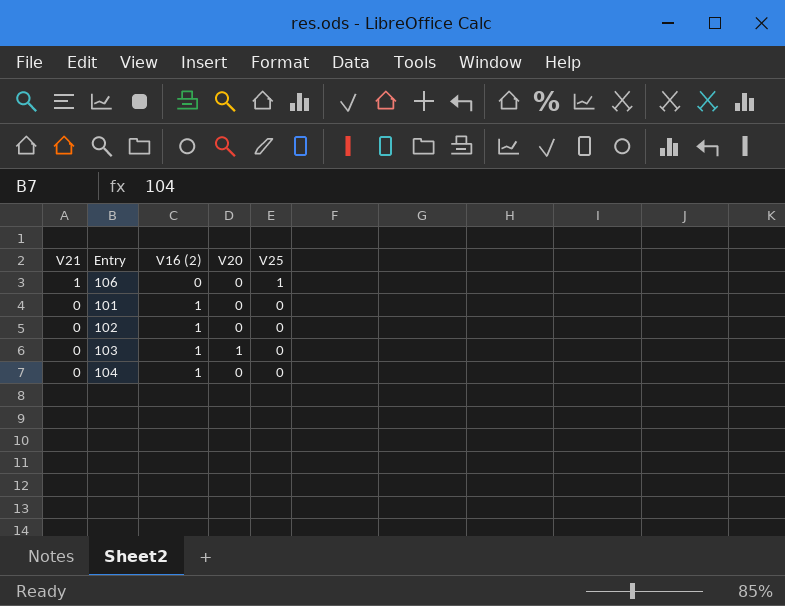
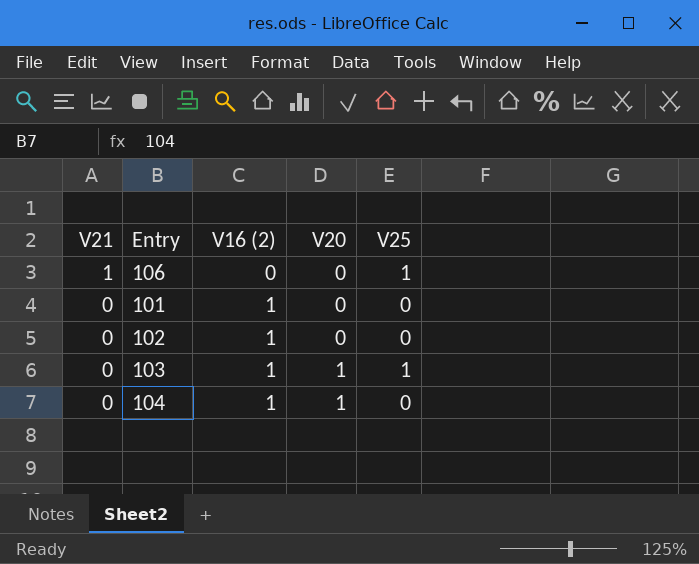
103 | V25: 0 -> 1
104 | V20: 0 -> 1

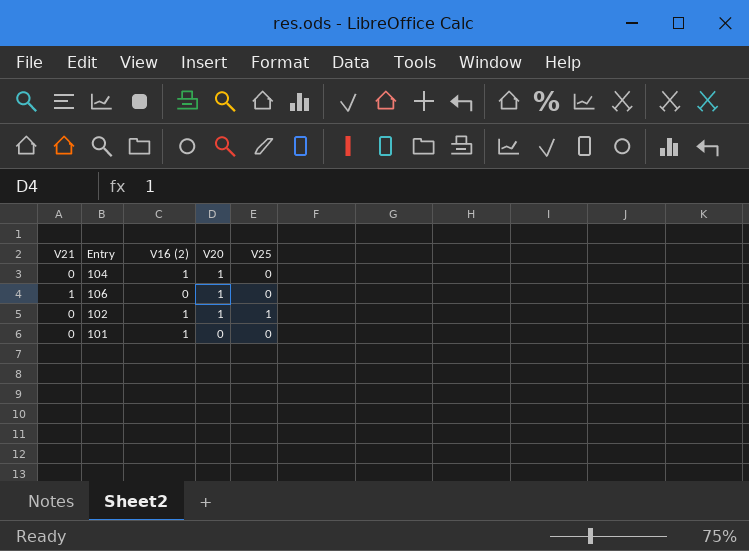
row order: V21 descending -> V20 descending
row 103: 0 | 1 | 1 | 1 -> none
106 | V20: 0 -> 1
106 | V25: 1 -> 0
102 | V20: 0 -> 1
102 | V25: 0 -> 1

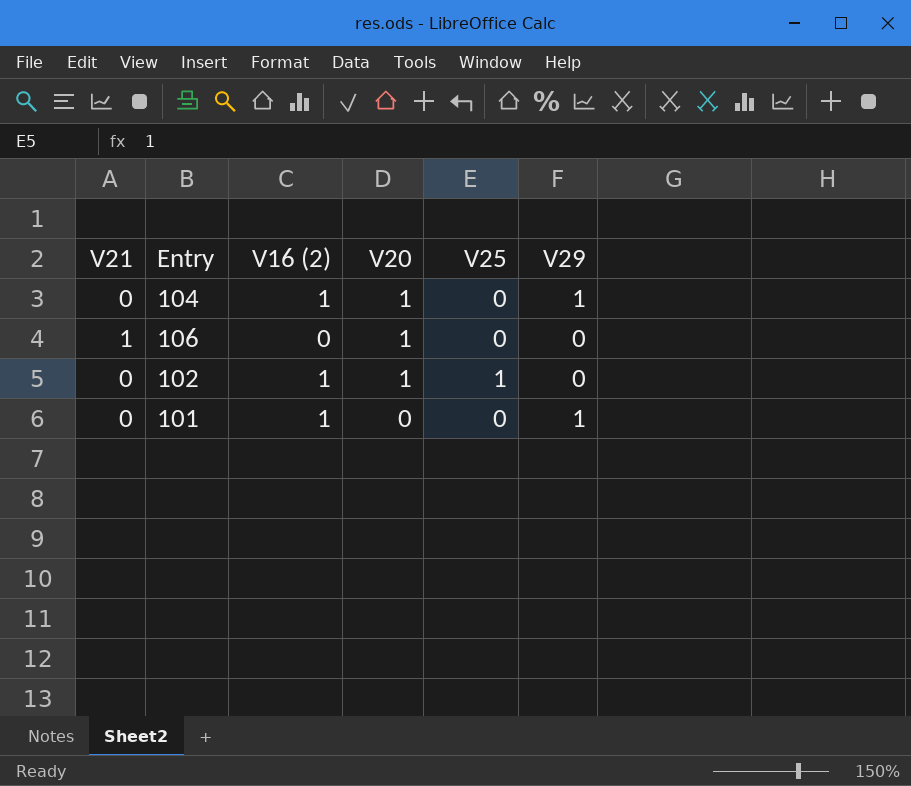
column V29 | position: none -> 6

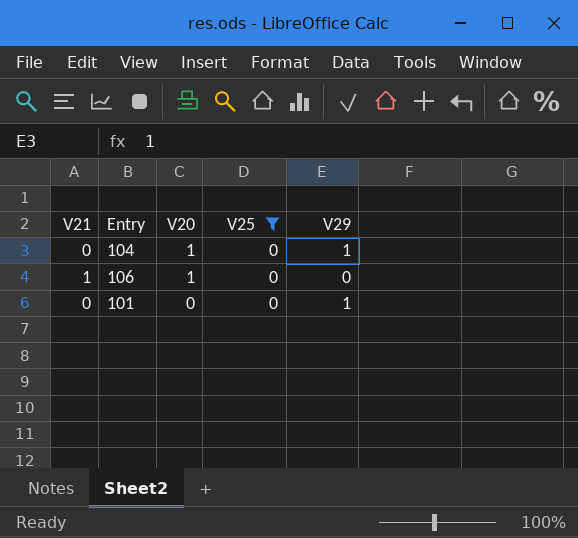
filter: none -> V25 = 0
column V16 (2) | position: 3 -> none

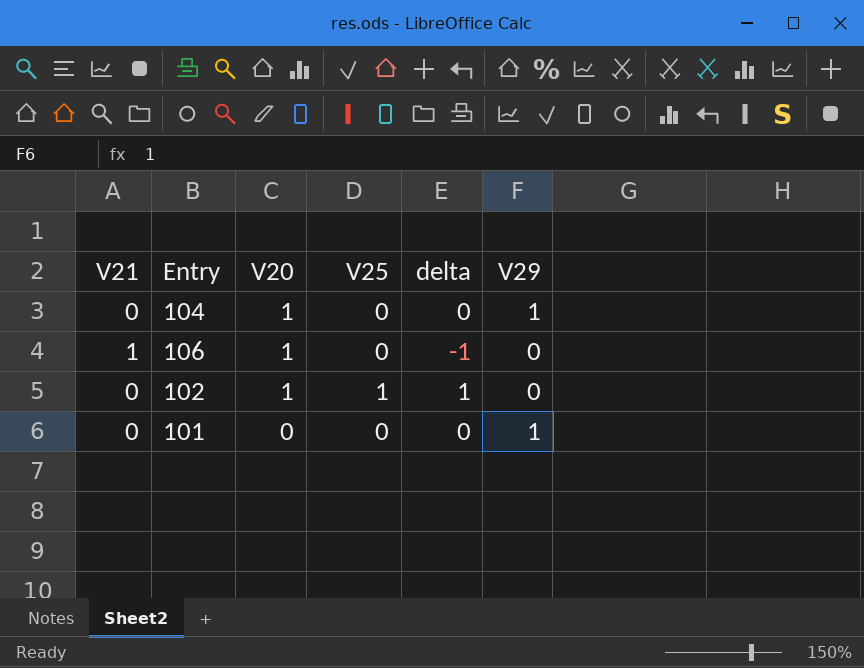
filter: V25 = 0 -> none
column delta | formula: none -> [V25] - [V21]

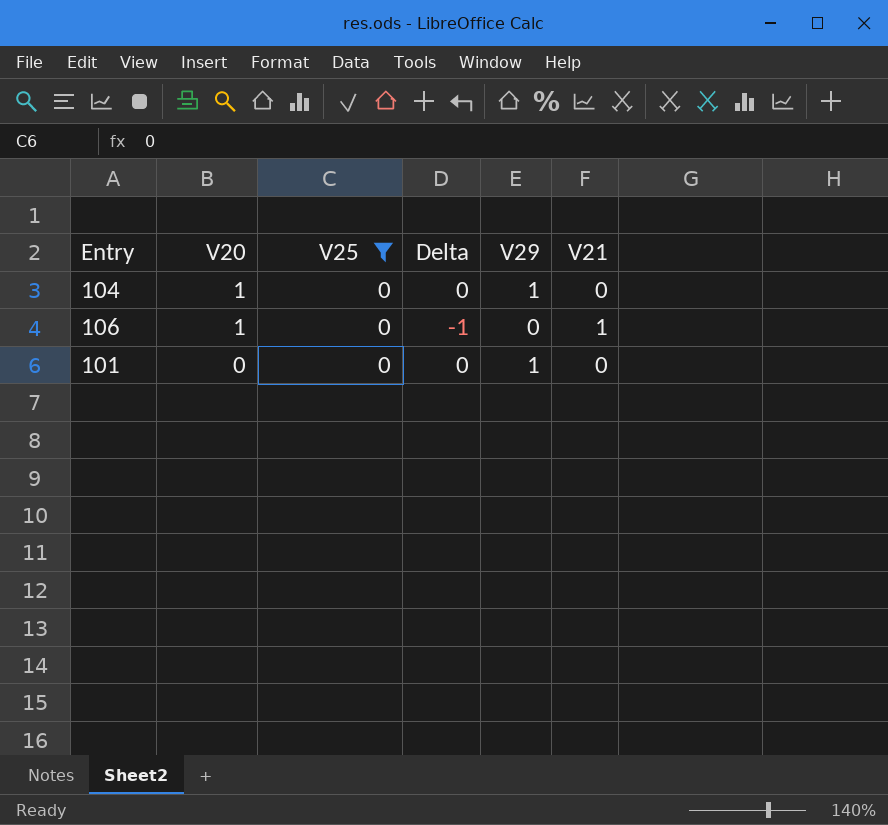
filter: none -> V25 = 0
column name: delta -> Delta
column V21 | position: 1 -> 6

